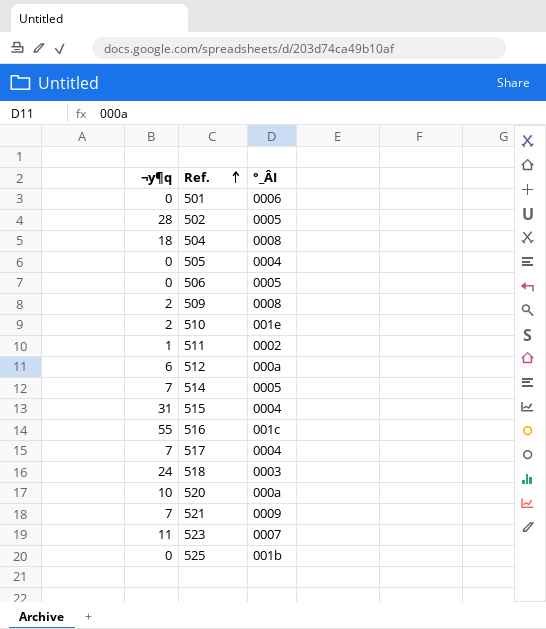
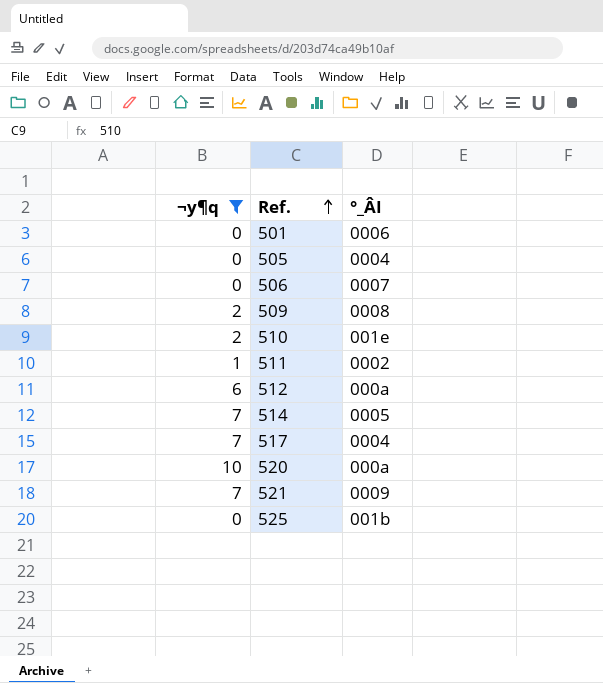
filter: none -> ¬y¶q <= 10
506 | °_ÂI: 0005 -> 0007

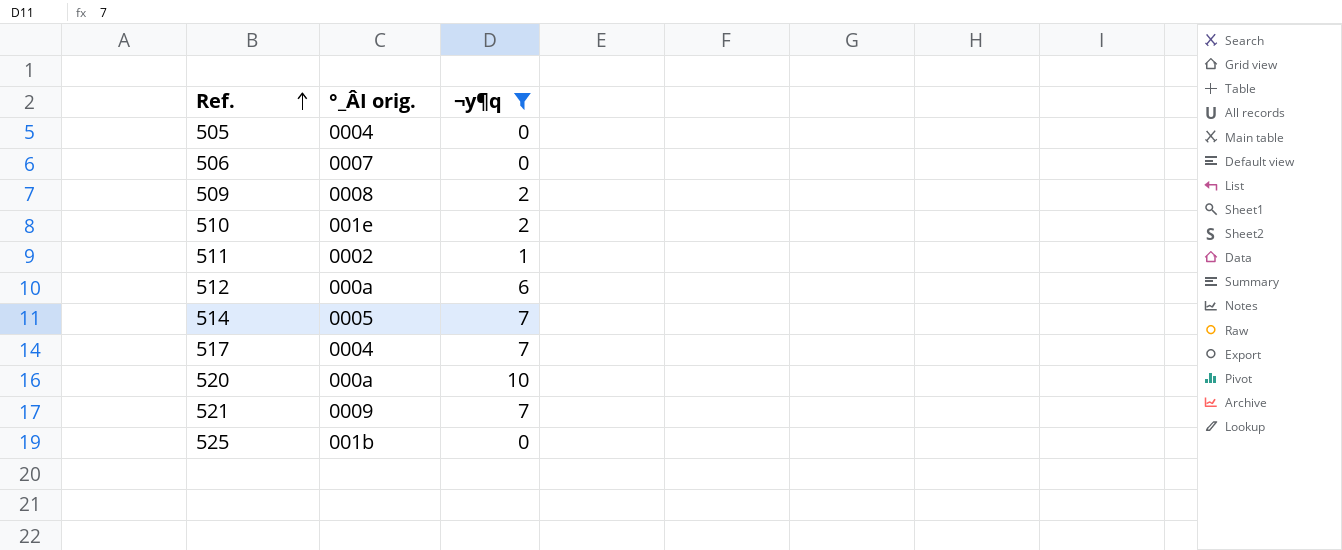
column name: °_ÂI -> °_ÂI orig.
column ¬y¶q | position: 1 -> 3
row 501: 0 | 0006 -> none

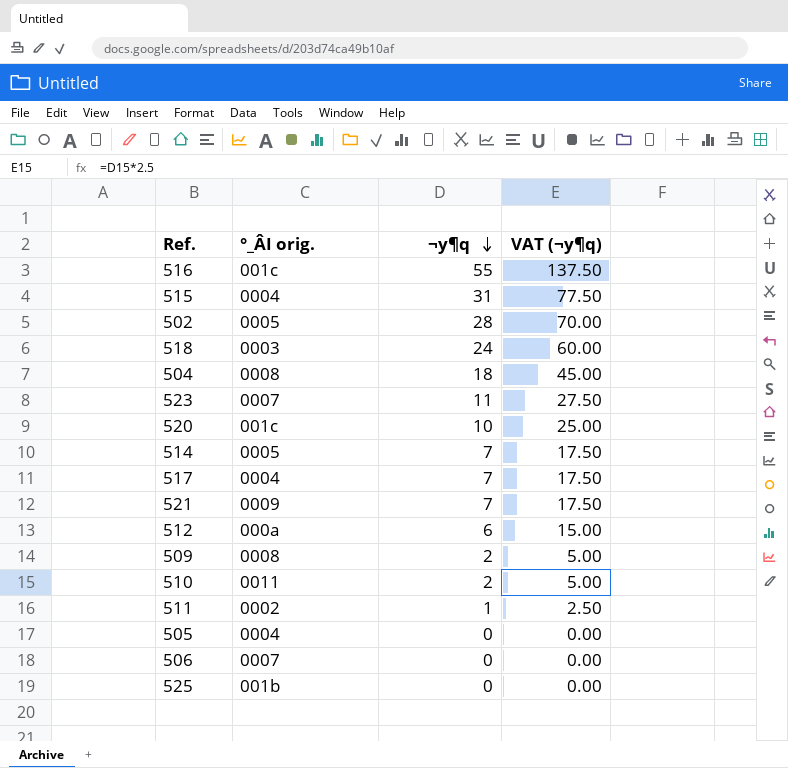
filter: ¬y¶q <= 10 -> none
row order: Ref. ascending -> ¬y¶q descending
column VAT (¬y¶q) | formula: none -> [¬y¶q] * 2.5
520 | °_ÂI orig.: 000a -> 001c
510 | °_ÂI orig.: 001e -> 0011

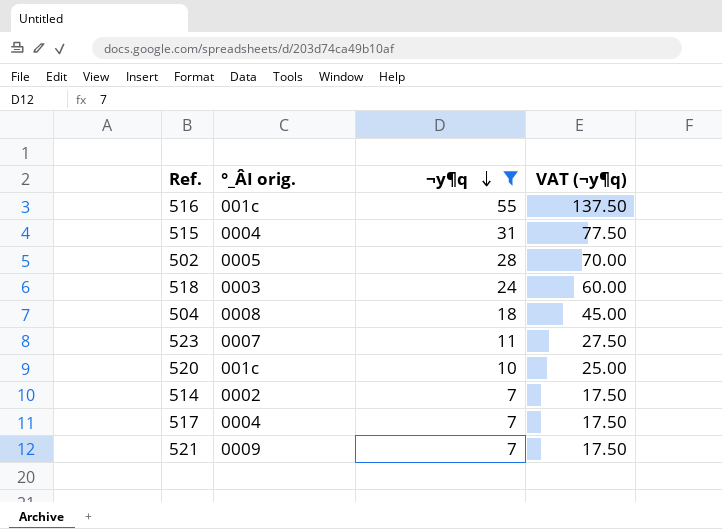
filter: none -> ¬y¶q >= 7
514 | °_ÂI orig.: 0005 -> 0002

